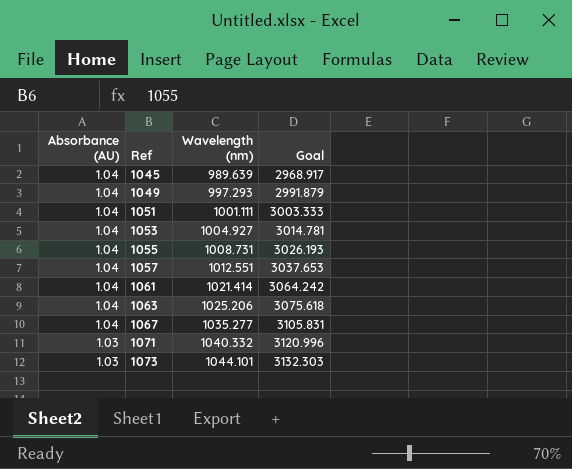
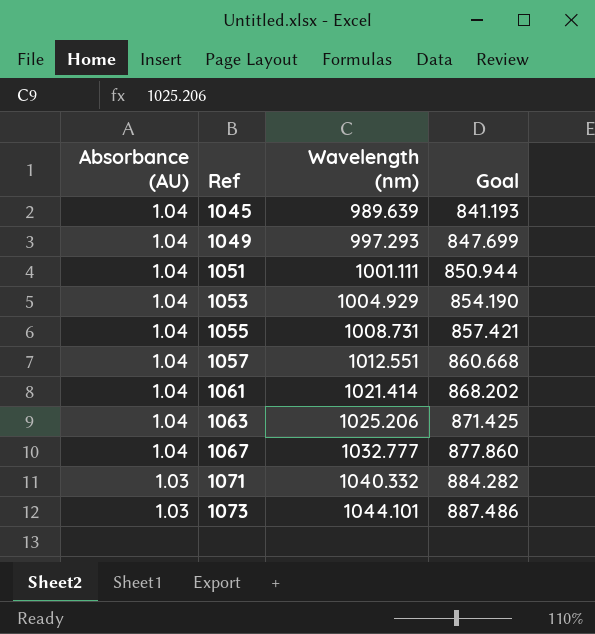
column Goal | formula: [Wavelength (nm)] * 3 -> [Wavelength (nm)] * 0.85
1053 | Wavelength (nm): 1004.927 -> 1004.929
1067 | Wavelength (nm): 1035.277 -> 1032.777

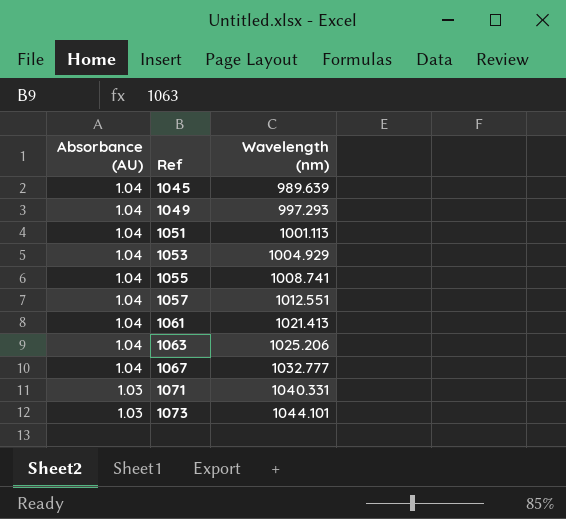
column Goal | formula: [Wavelength (nm)] * 0.85 -> none
1051 | Wavelength (nm): 1001.111 -> 1001.113
1055 | Wavelength (nm): 1008.731 -> 1008.741
1061 | Wavelength (nm): 1021.414 -> 1021.413
1071 | Wavelength (nm): 1040.332 -> 1040.331

